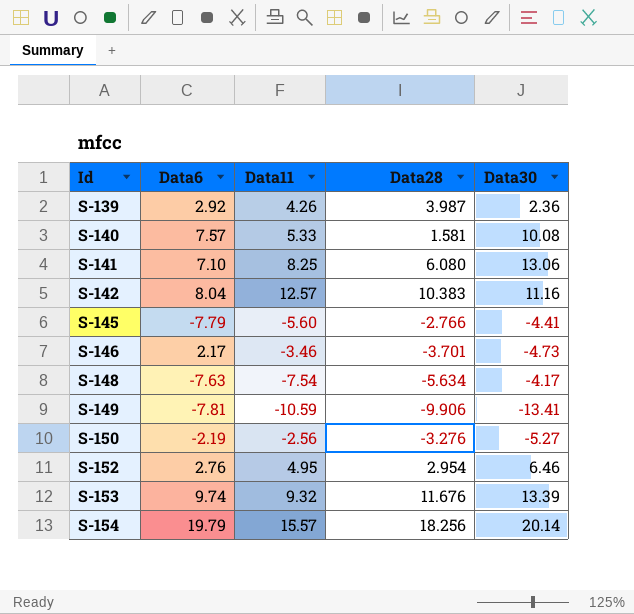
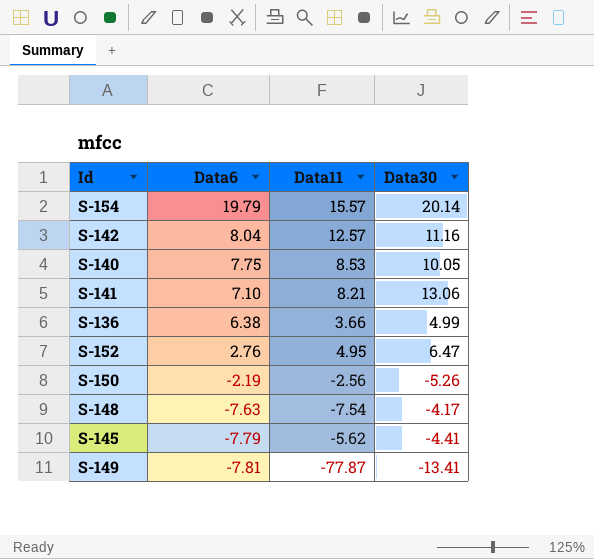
row order: Id ascending -> Data6 descending
column Data28 | position: 4 -> none
row S-139: 2.92 | 4.26 | 3.987 | 2.36 -> none
row S-146: 2.17 | -3.46 | -3.701 | -4.73 -> none
row S-153: 9.74 | 9.32 | 11.676 | 13.39 -> none
S-140 | Data6: 7.57 -> 7.75
S-140 | Data11: 5.33 -> 8.53
S-140 | Data30: 10.08 -> 10.05
S-141 | Data11: 8.25 -> 8.21
row S-136: none -> 6.38 | 3.66 | 4.99
S-152 | Data30: 6.46 -> 6.47
S-150 | Data30: -5.27 -> -5.26
S-145 | Data11: -5.60 -> -5.62
S-149 | Data11: -10.59 -> -77.87

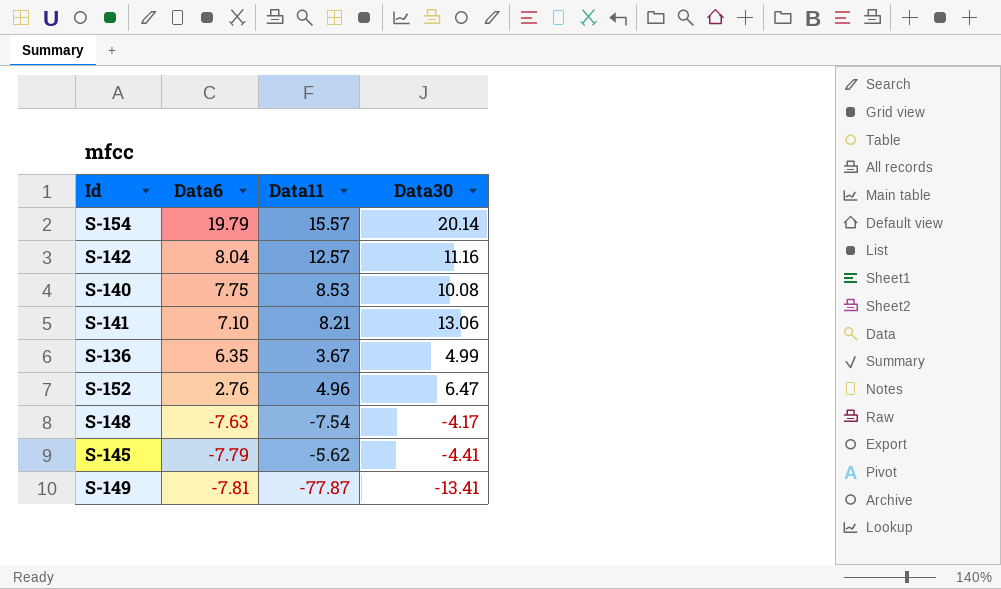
row S-150: -2.19 | -2.56 | -5.26 -> none
S-140 | Data30: 10.05 -> 10.08
S-136 | Data6: 6.38 -> 6.35
S-136 | Data11: 3.66 -> 3.67
S-152 | Data11: 4.95 -> 4.96

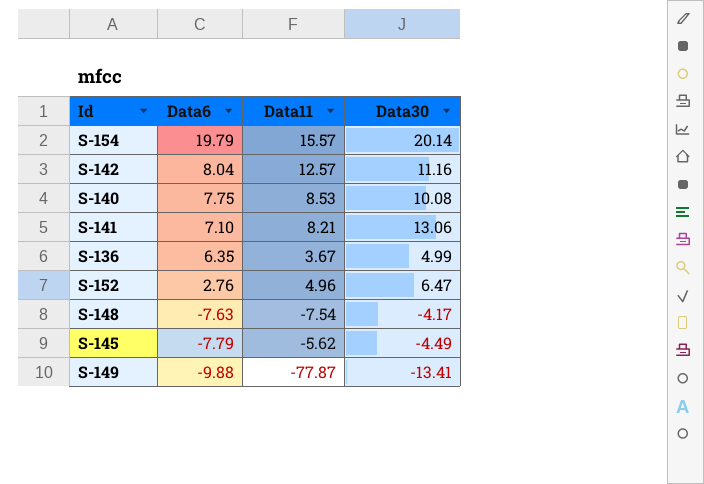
S-145 | Data30: -4.41 -> -4.49
S-149 | Data6: -7.81 -> -9.88

